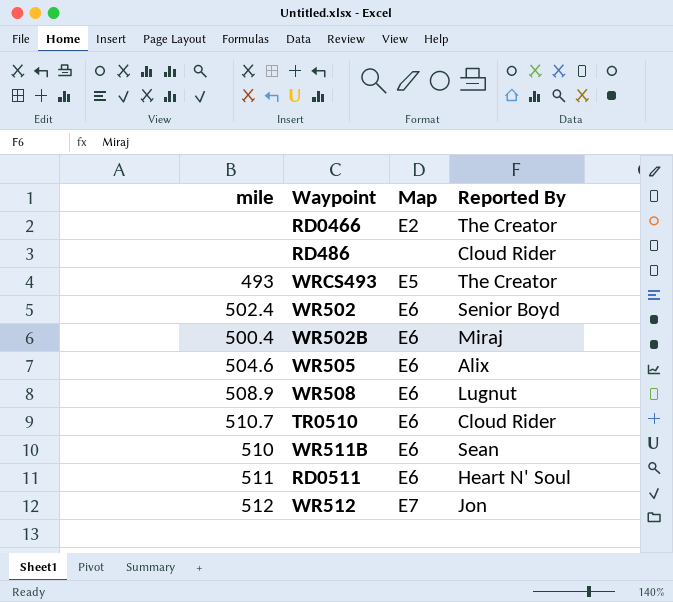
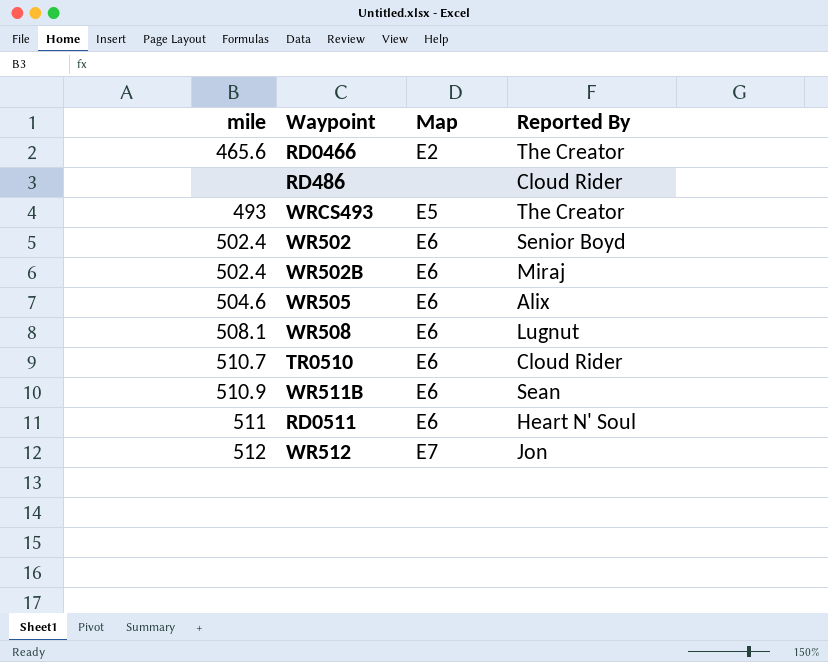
RD0466 | mile: none -> 465.6
WR502B | mile: 500.4 -> 502.4
WR508 | mile: 508.9 -> 508.1
WR511B | mile: 510 -> 510.9

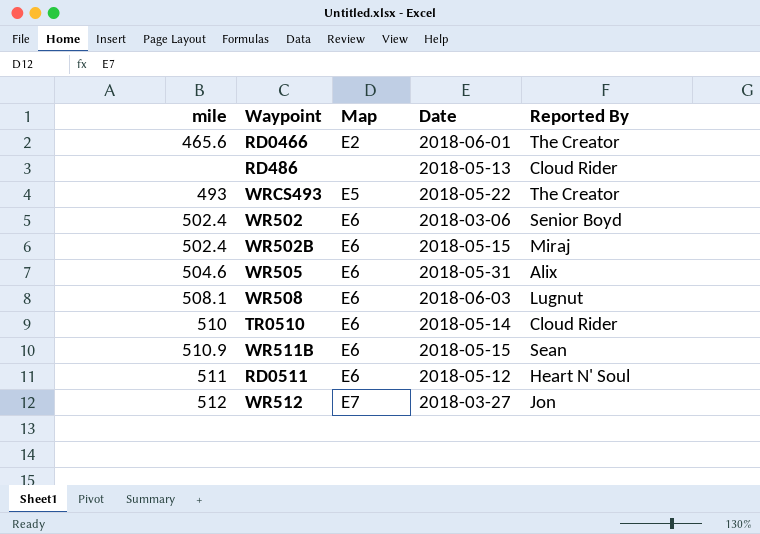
column Date | position: none -> 4
TR0510 | mile: 510.7 -> 510

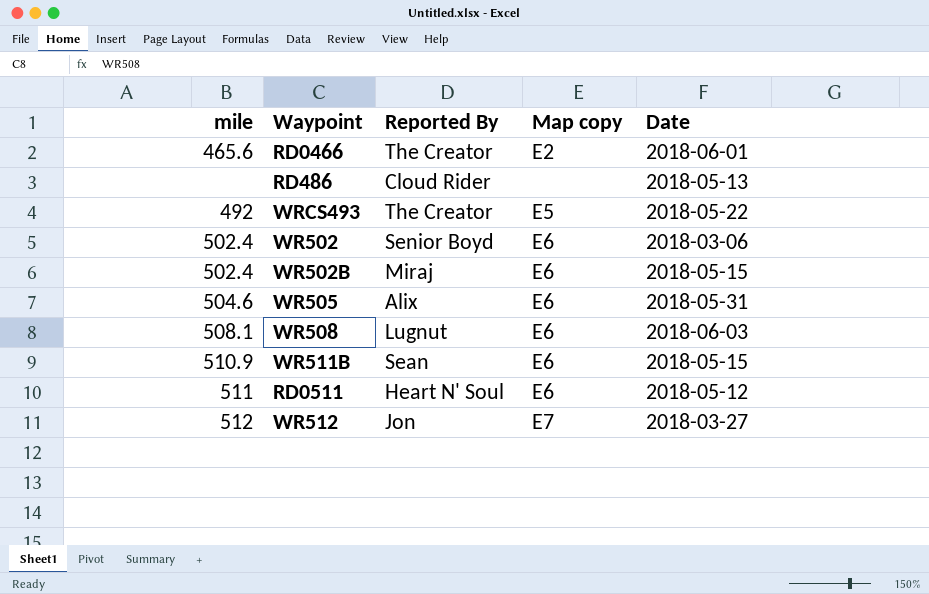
column Reported By | position: 5 -> 3
column name: Map -> Map copy
row TR0510: 510 | E6 | 2018-05-14 | Cloud Rider -> none
WRCS493 | mile: 493 -> 492

